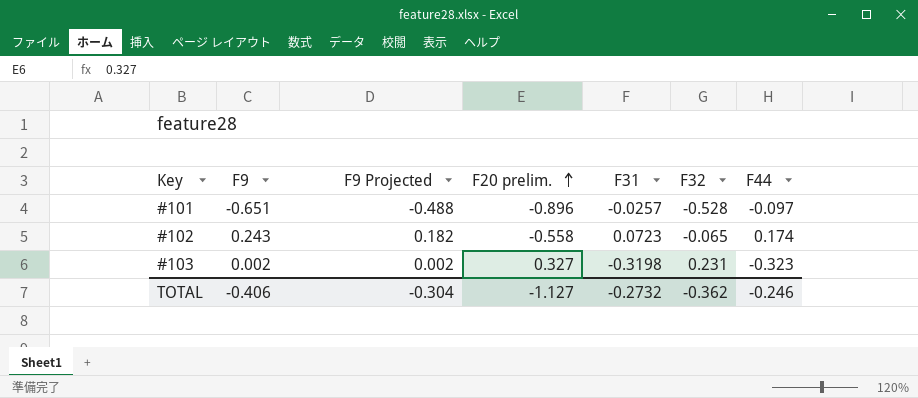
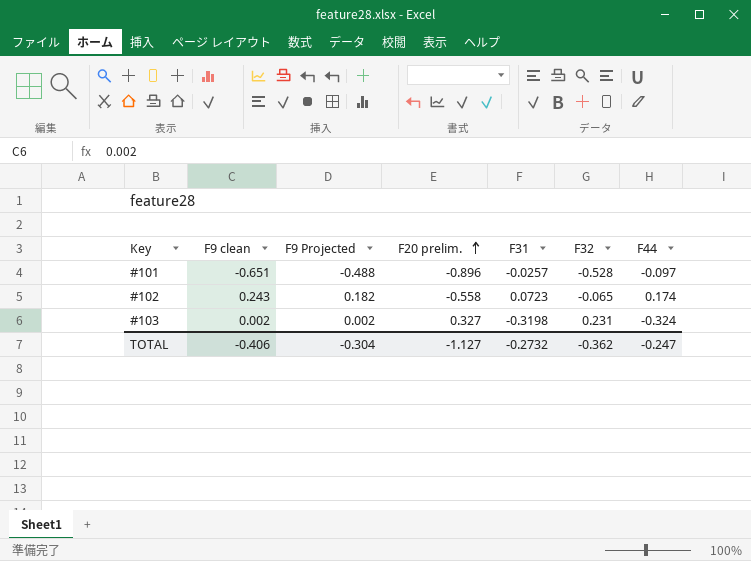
column name: F9 -> F9 clean
#103 | F44: -0.323 -> -0.324
TOTAL | F44: -0.246 -> -0.247

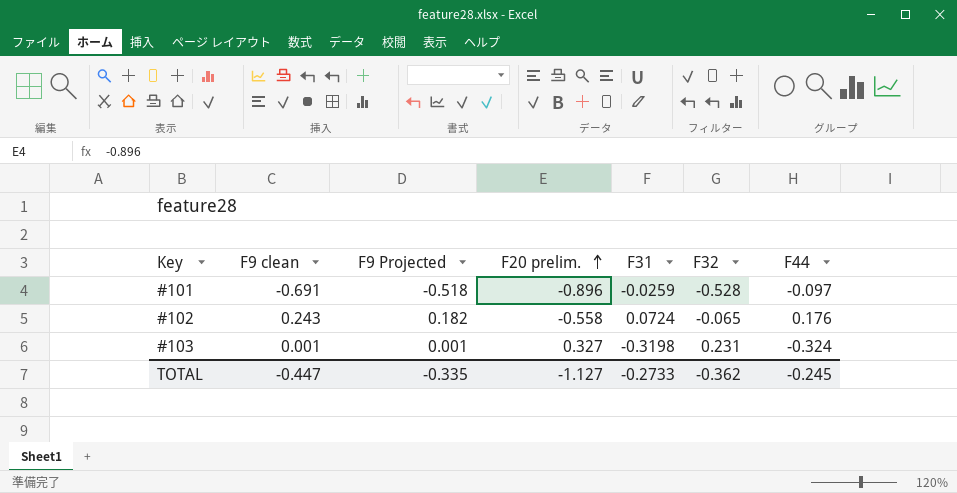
#101 | F9 clean: -0.651 -> -0.691
#101 | F9 Projected: -0.488 -> -0.518
#101 | F31: -0.0257 -> -0.0259
#102 | F31: 0.0723 -> 0.0724
#102 | F44: 0.174 -> 0.176
#103 | F9 clean: 0.002 -> 0.001
#103 | F9 Projected: 0.002 -> 0.001
TOTAL | F9 clean: -0.406 -> -0.447
TOTAL | F9 Projected: -0.304 -> -0.335
TOTAL | F31: -0.2732 -> -0.2733
TOTAL | F44: -0.247 -> -0.245

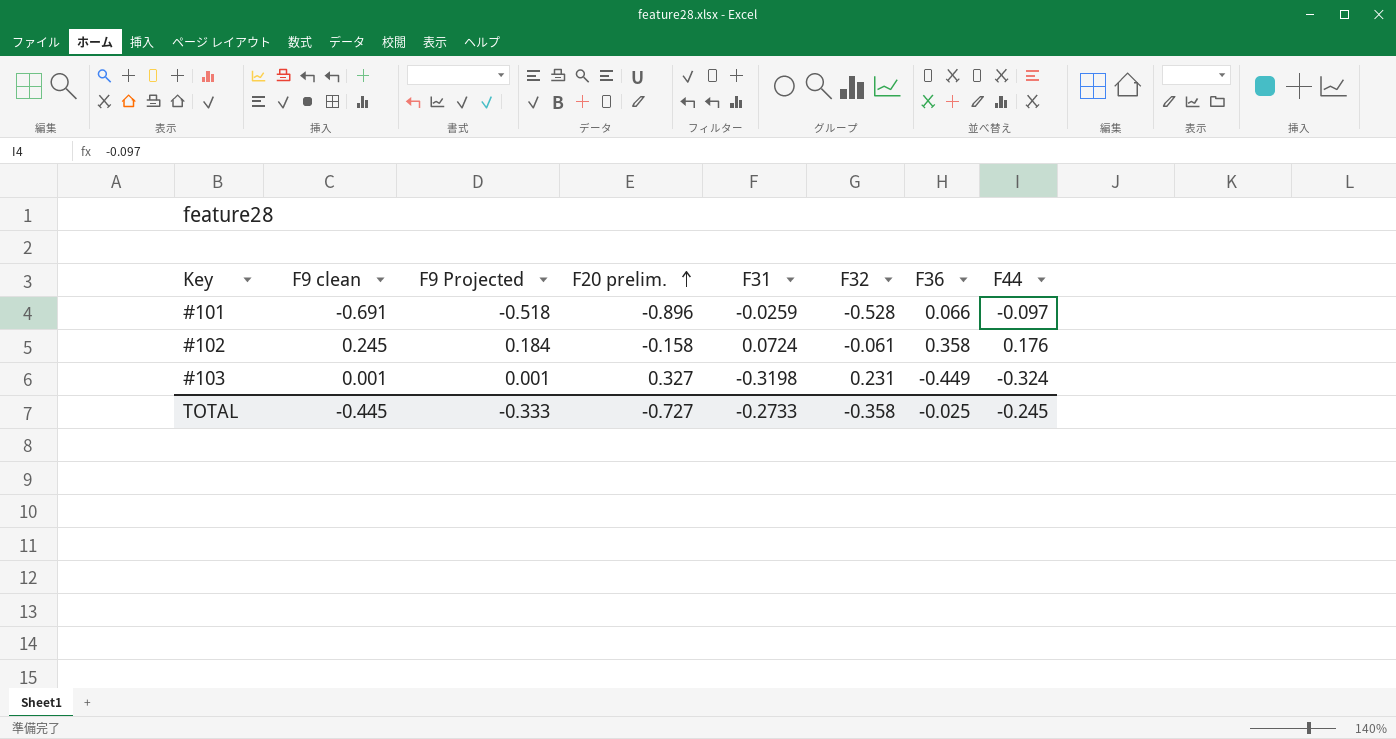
column F36 | position: none -> 7
#102 | F9 clean: 0.243 -> 0.245
#102 | F9 Projected: 0.182 -> 0.184
#102 | F20 prelim.: -0.558 -> -0.158
#102 | F32: -0.065 -> -0.061
TOTAL | F9 clean: -0.447 -> -0.445
TOTAL | F9 Projected: -0.335 -> -0.333
TOTAL | F20 prelim.: -1.127 -> -0.727
TOTAL | F32: -0.362 -> -0.358

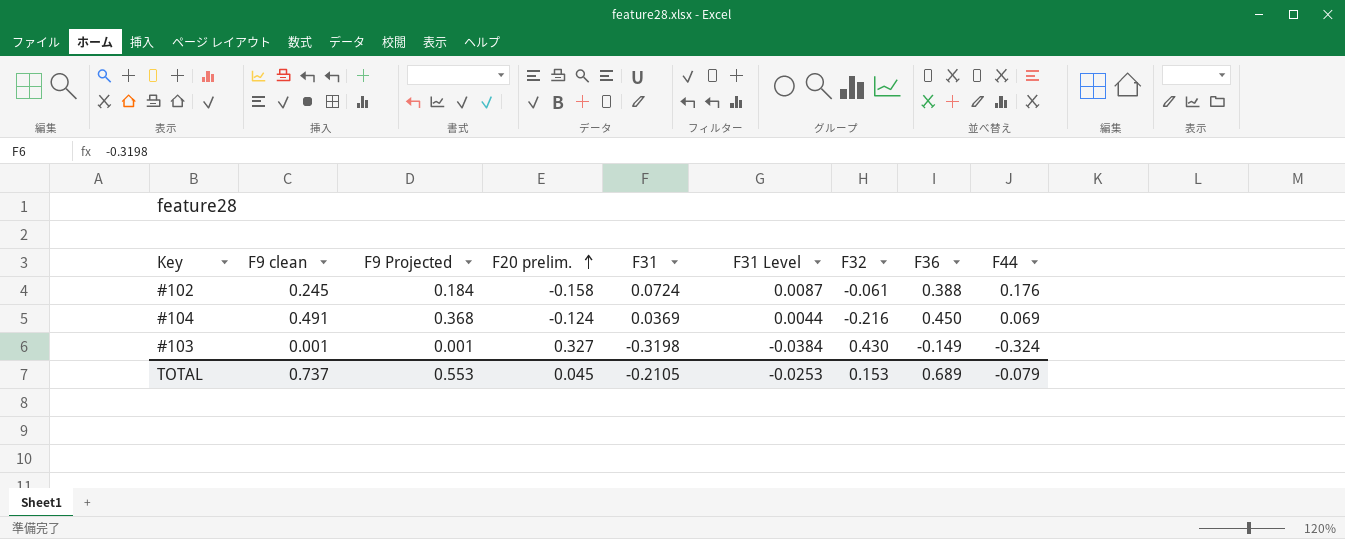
column F31 Level | formula: none -> [F31] * 0.12
row #101: -0.691 | -0.518 | -0.896 | -0.0259 | -0.528 | 0.066 | -0.097 -> none
#102 | F36: 0.358 -> 0.388
row #104: none -> 0.491 | 0.368 | -0.124 | 0.0369 | 0.0044 | -0.216 | 0.450 | 0.069
#103 | F32: 0.231 -> 0.430
#103 | F36: -0.449 -> -0.149
TOTAL | F9 clean: -0.445 -> 0.737
TOTAL | F9 Projected: -0.333 -> 0.553
TOTAL | F20 prelim.: -0.727 -> 0.045
TOTAL | F31: -0.2733 -> -0.2105
TOTAL | F32: -0.358 -> 0.153
TOTAL | F36: -0.025 -> 0.689
TOTAL | F44: -0.245 -> -0.079

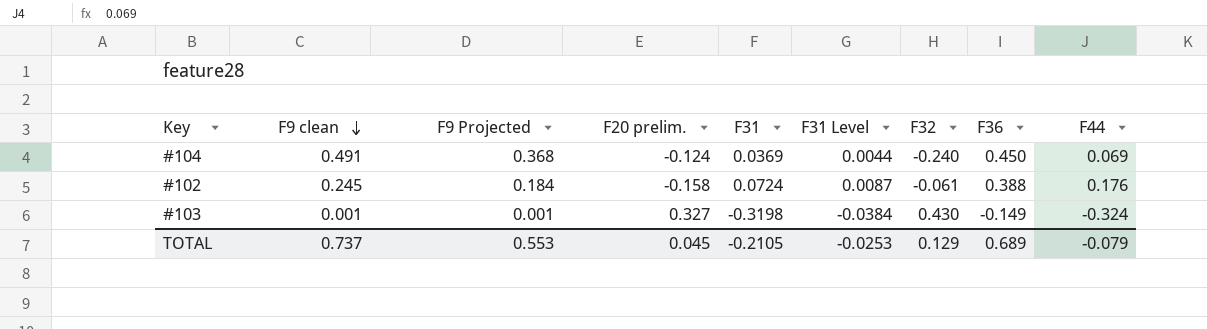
row order: F20 prelim. ascending -> F9 clean descending
#104 | F32: -0.216 -> -0.240
TOTAL | F32: 0.153 -> 0.129

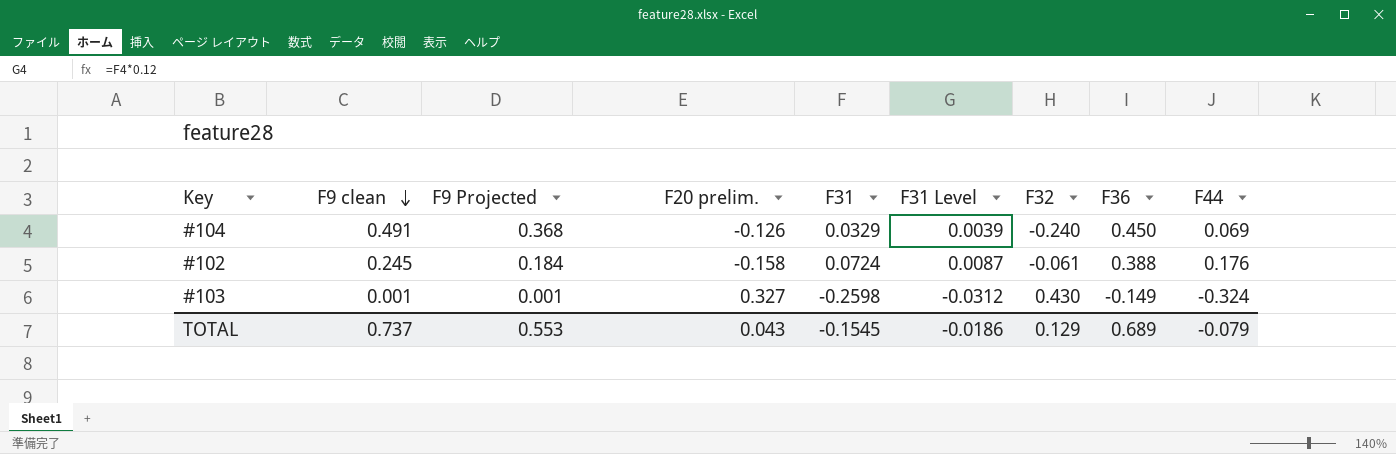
#104 | F20 prelim.: -0.124 -> -0.126
#104 | F31: 0.0369 -> 0.0329
#104 | F31 Level: 0.0044 -> 0.0039
#103 | F31: -0.3198 -> -0.2598
#103 | F31 Level: -0.0384 -> -0.0312
TOTAL | F20 prelim.: 0.045 -> 0.043
TOTAL | F31: -0.2105 -> -0.1545
TOTAL | F31 Level: -0.0253 -> -0.0186

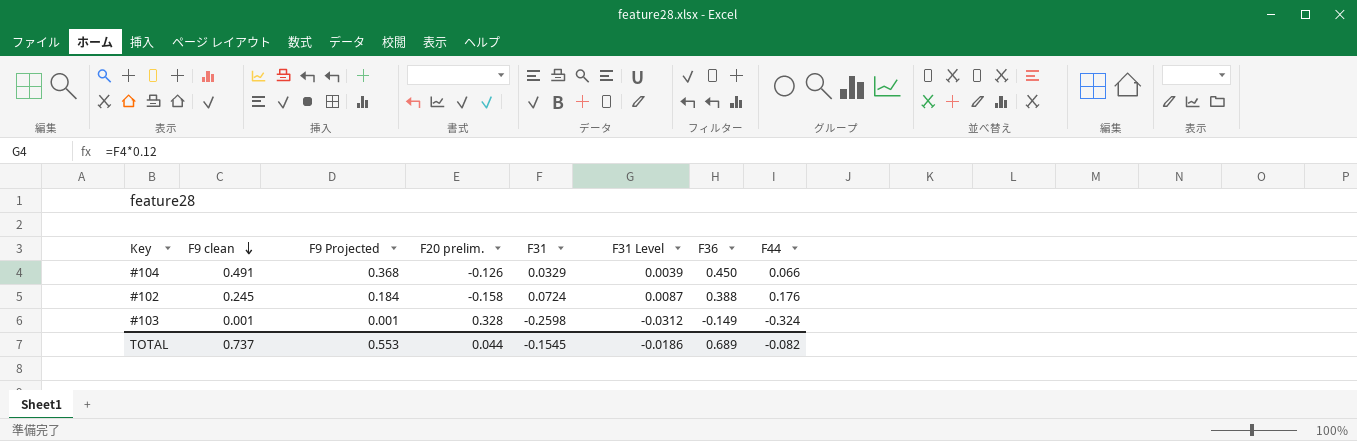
column F32 | position: 7 -> none
#104 | F44: 0.069 -> 0.066
#103 | F20 prelim.: 0.327 -> 0.328
TOTAL | F20 prelim.: 0.043 -> 0.044
TOTAL | F44: -0.079 -> -0.082

